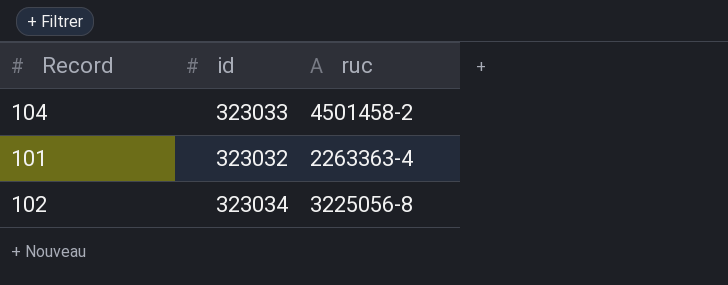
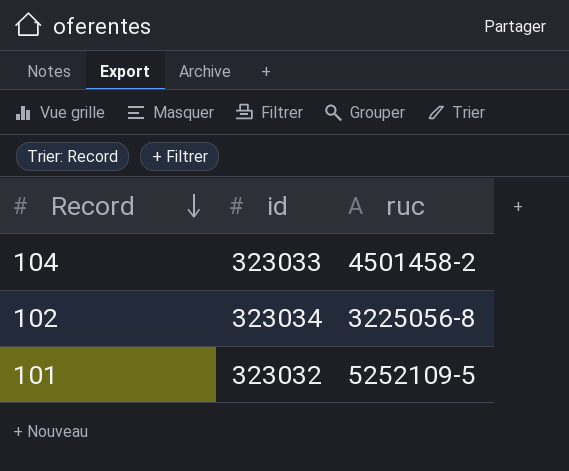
row order: none -> Record descending
101 | ruc: 2263363-4 -> 5252109-5

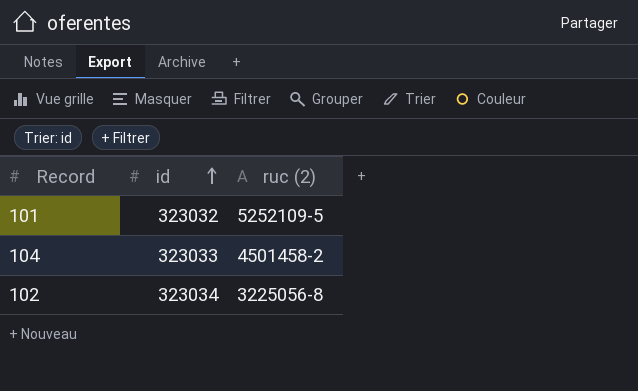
row order: Record descending -> id ascending
column name: ruc -> ruc (2)

